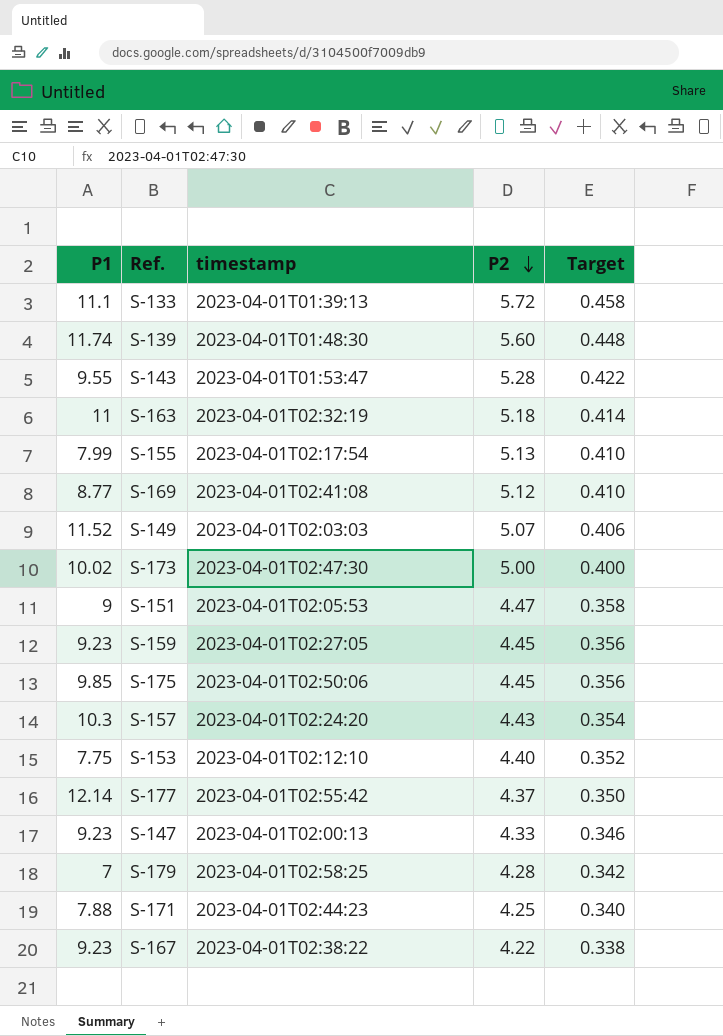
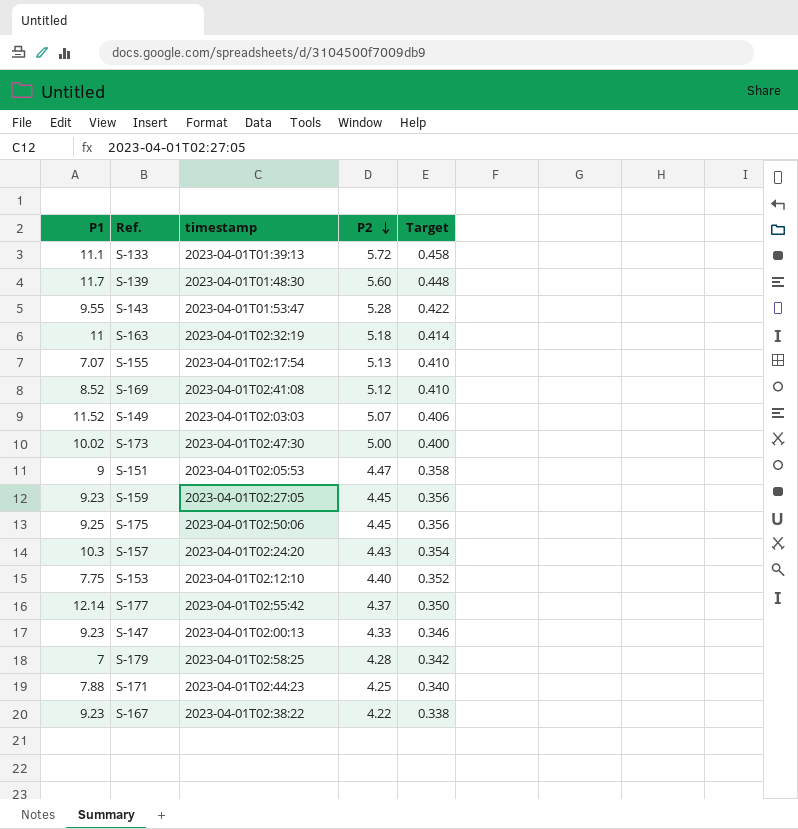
S-139 | P1: 11.74 -> 11.7
S-155 | P1: 7.99 -> 7.07
S-169 | P1: 8.77 -> 8.52
S-175 | P1: 9.85 -> 9.25

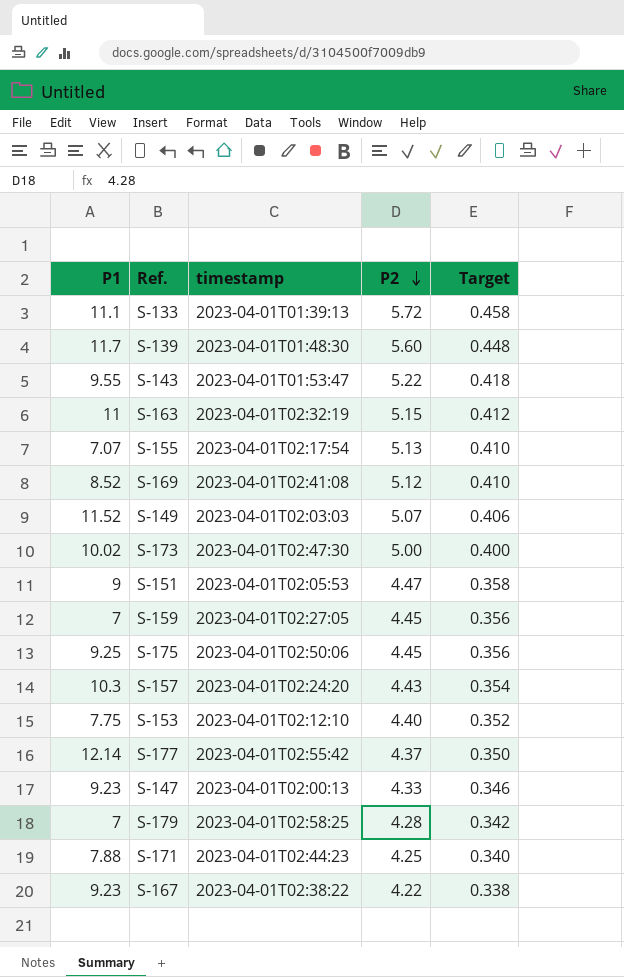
S-143 | P2: 5.28 -> 5.22
S-143 | Target: 0.422 -> 0.418
S-163 | P2: 5.18 -> 5.15
S-163 | Target: 0.414 -> 0.412
S-159 | P1: 9.23 -> 7

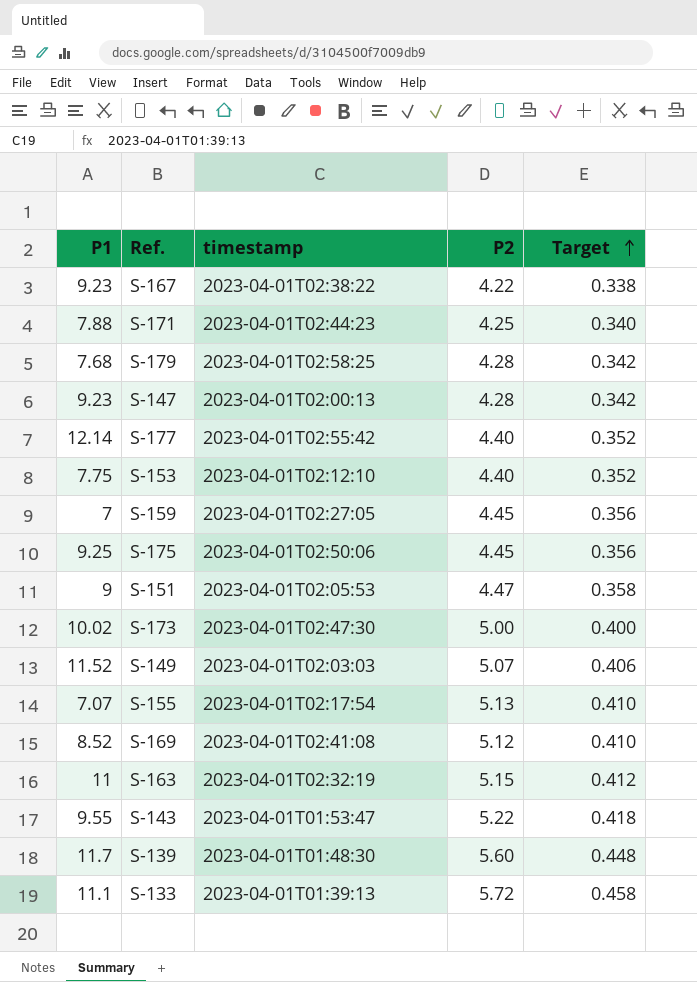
row order: P2 descending -> Target ascending
row S-157: 10.3 | 2023-04-01T02:24:20 | 4.43 | 0.354 -> none
S-179 | P1: 7 -> 7.68
S-147 | P2: 4.33 -> 4.28
S-147 | Target: 0.346 -> 0.342
S-177 | P2: 4.37 -> 4.40
S-177 | Target: 0.350 -> 0.352

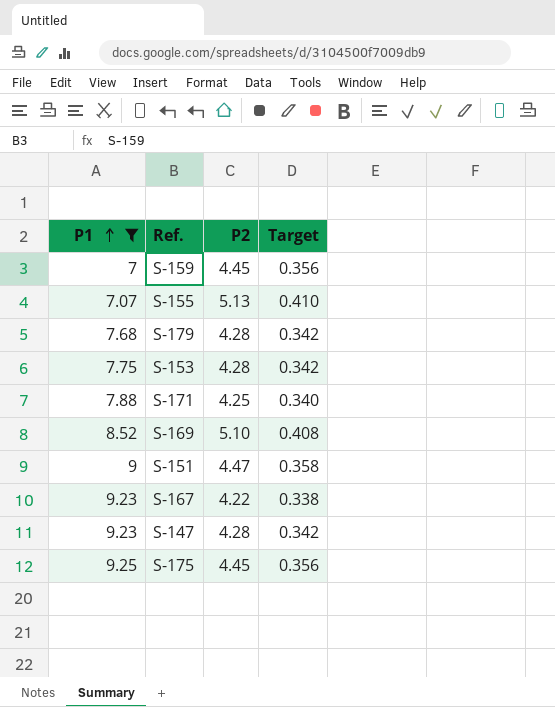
filter: none -> P1 <= 9.25
row order: Target ascending -> P1 ascending
column timestamp | position: 3 -> none
S-153 | P2: 4.40 -> 4.28
S-153 | Target: 0.352 -> 0.342
S-169 | P2: 5.12 -> 5.10
S-169 | Target: 0.410 -> 0.408

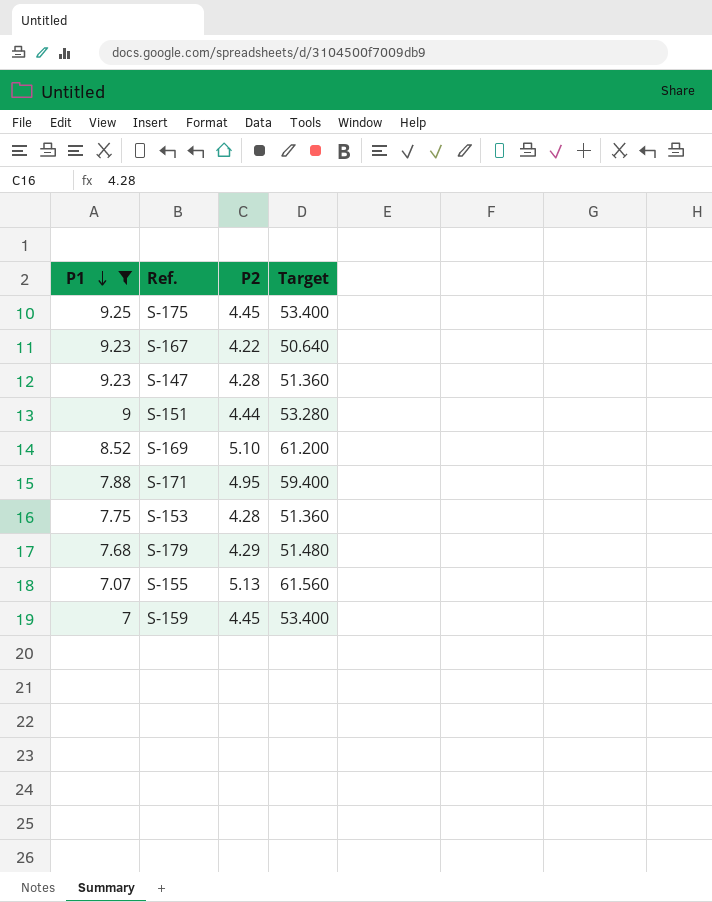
row order: P1 ascending -> P1 descending
column Target | formula: [P2] * 0.08 -> [P2] * 12
S-151 | P2: 4.47 -> 4.44
S-171 | P2: 4.25 -> 4.95
S-179 | P2: 4.28 -> 4.29

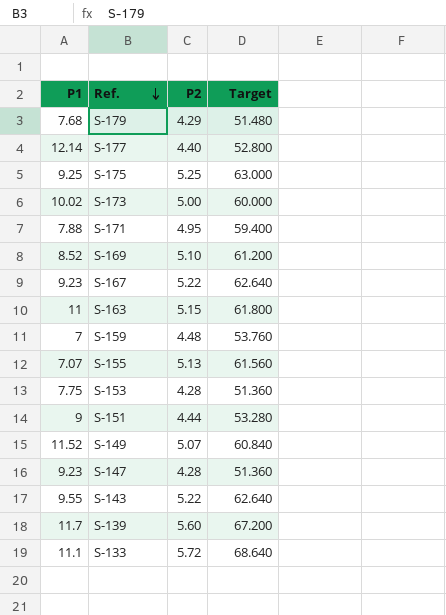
filter: P1 <= 9.25 -> none
row order: P1 descending -> Ref. descending
S-175 | P2: 4.45 -> 5.25
S-175 | Target: 53.400 -> 63.000
S-167 | P2: 4.22 -> 5.22
S-167 | Target: 50.640 -> 62.640
S-159 | P2: 4.45 -> 4.48
S-159 | Target: 53.400 -> 53.760

